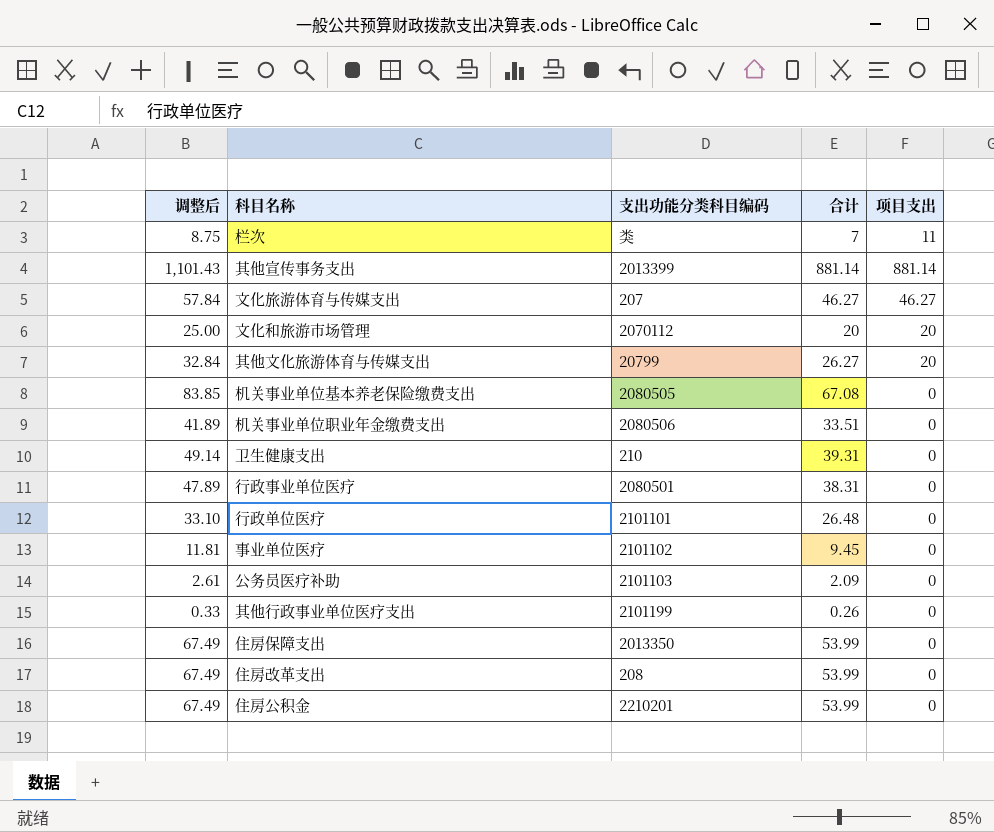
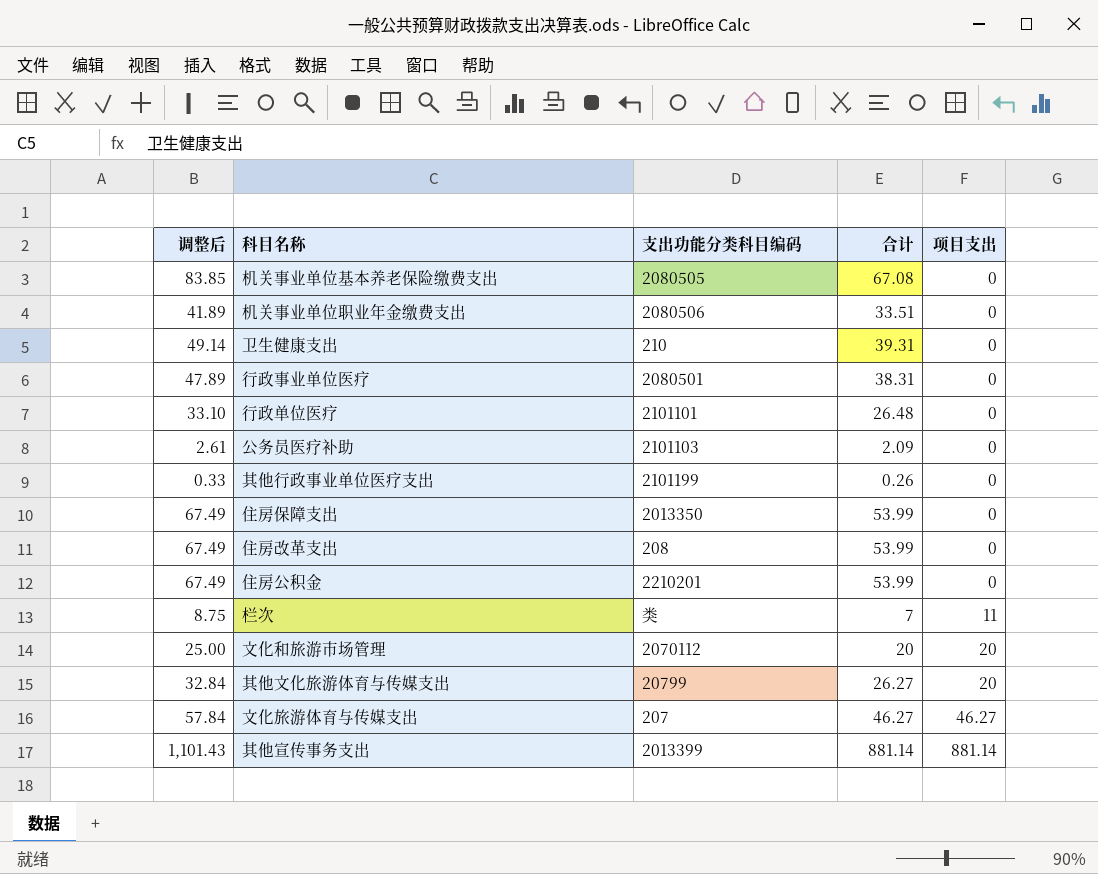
row order: none -> 项目支出 ascending
row 事业单位医疗: 11.81 | 2101102 | 9.45 | 0 -> none

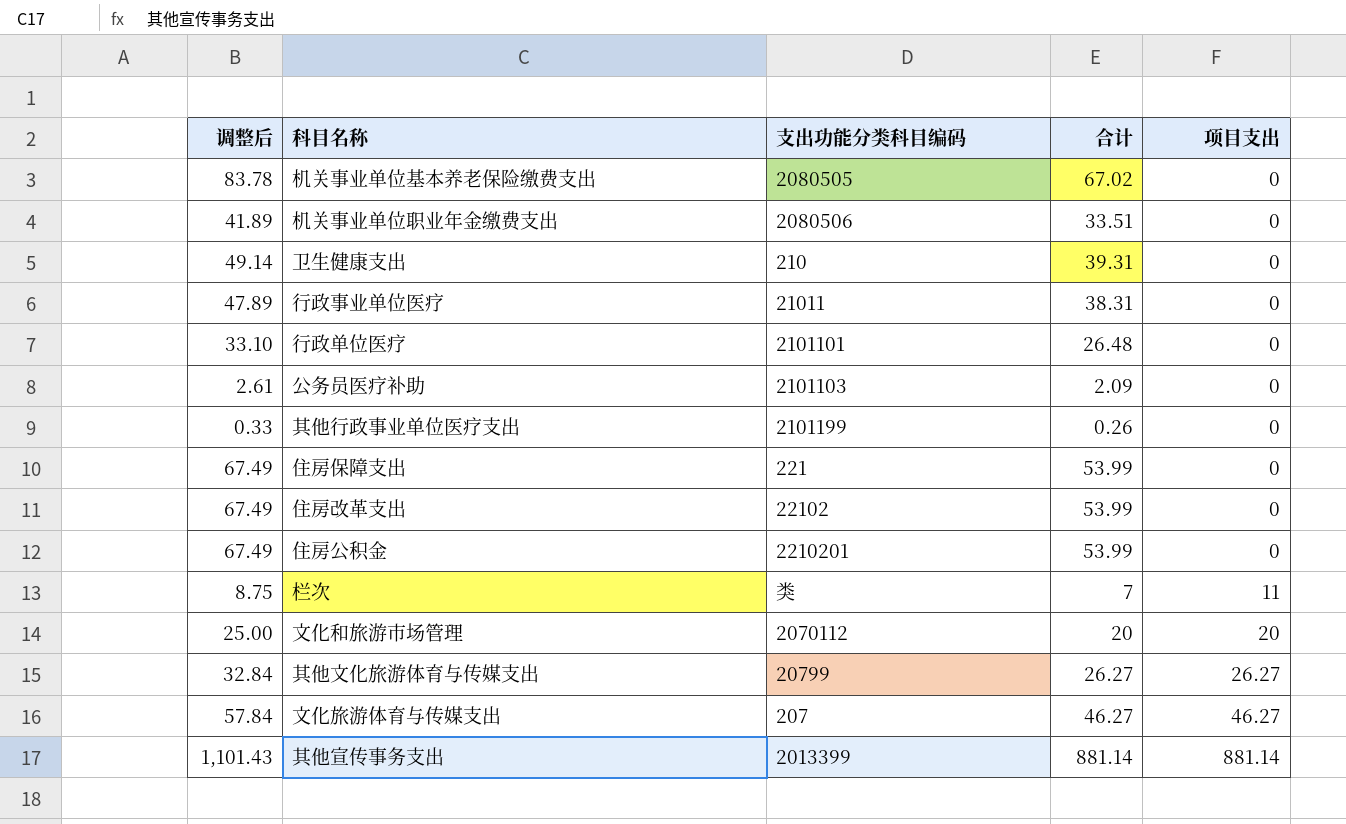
机关事业单位基本养老保险缴费支出 | 调整后: 83.85 -> 83.78
机关事业单位基本养老保险缴费支出 | 合计: 67.08 -> 67.02
行政事业单位医疗 | 支出功能分类科目编码: 2080501 -> 21011
住房保障支出 | 支出功能分类科目编码: 2013350 -> 221
住房改革支出 | 支出功能分类科目编码: 208 -> 22102
其他文化旅游体育与传媒支出 | 项目支出: 20 -> 26.27

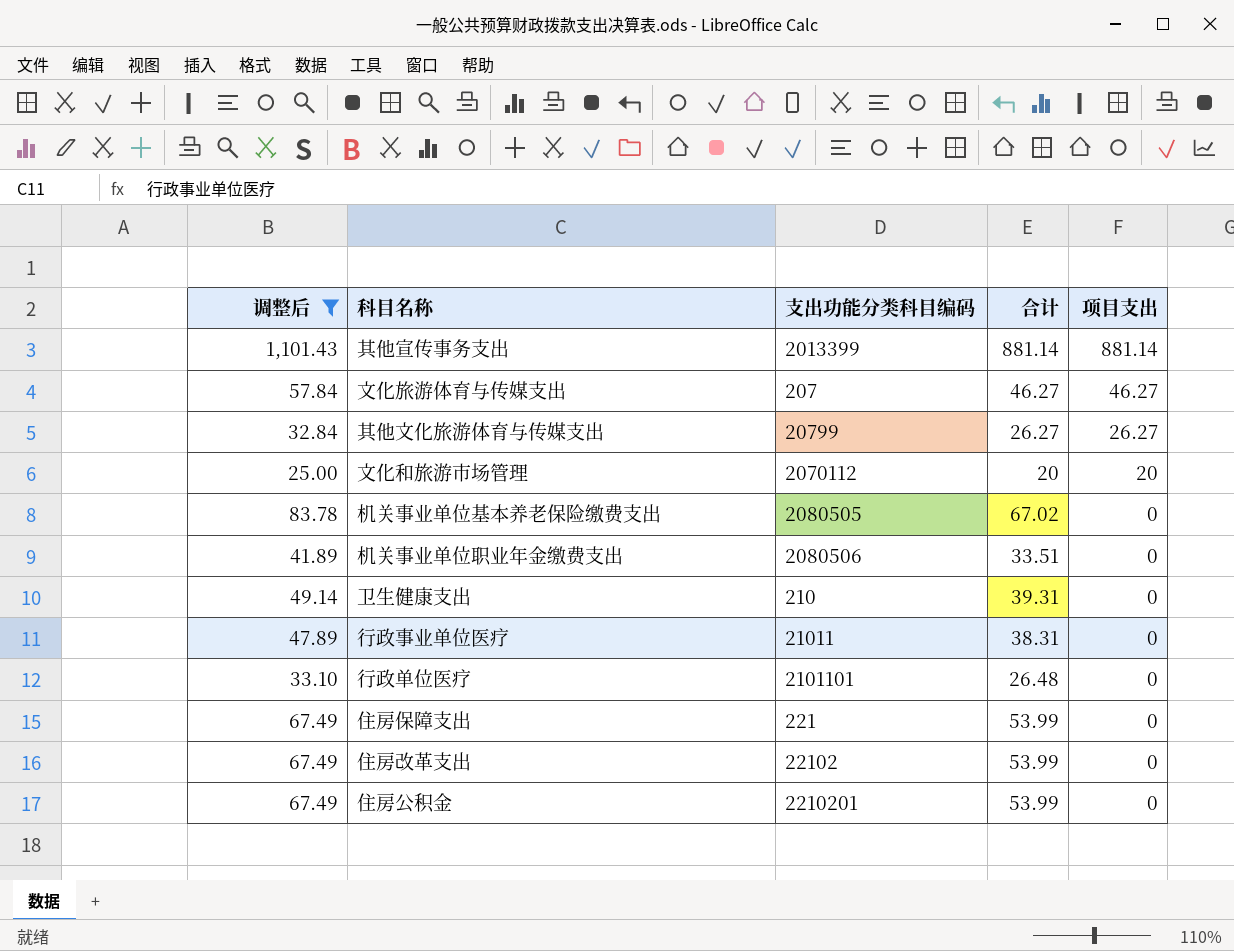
filter: none -> 调整后 >= 25.00
row order: 项目支出 ascending -> 项目支出 descending

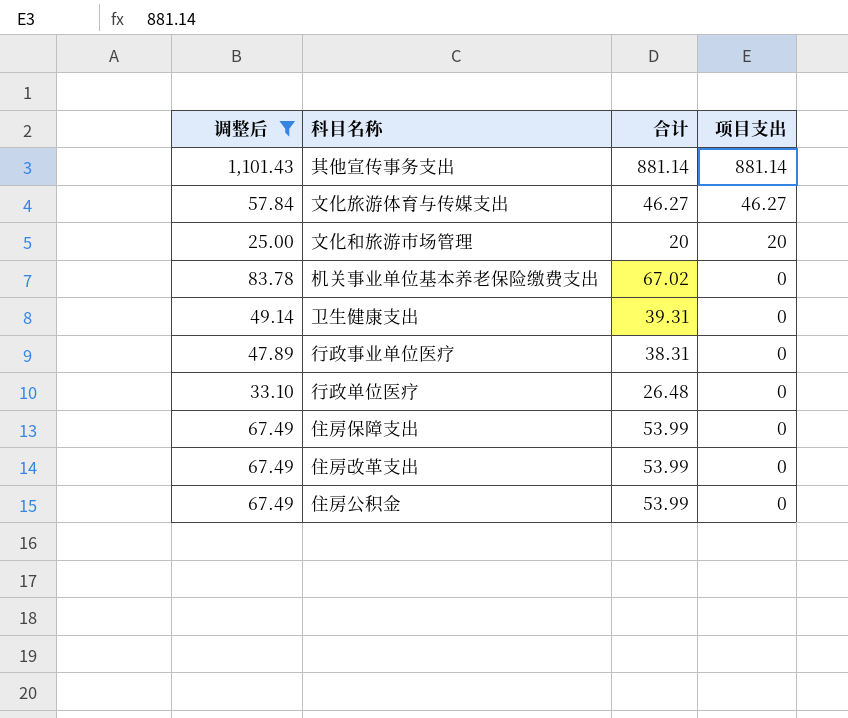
column 支出功能分类科目编码 | position: 3 -> none
row 其他文化旅游体育与传媒支出: 32.84 | 20799 | 26.27 | 26.27 -> none
row 机关事业单位职业年金缴费支出: 41.89 | 2080506 | 33.51 | 0 -> none

